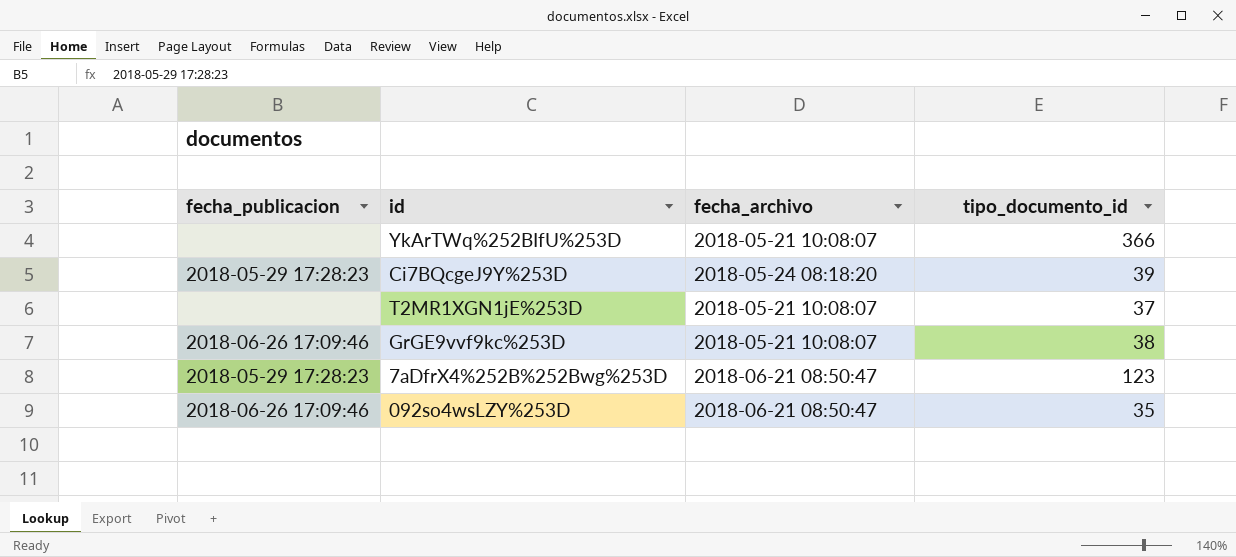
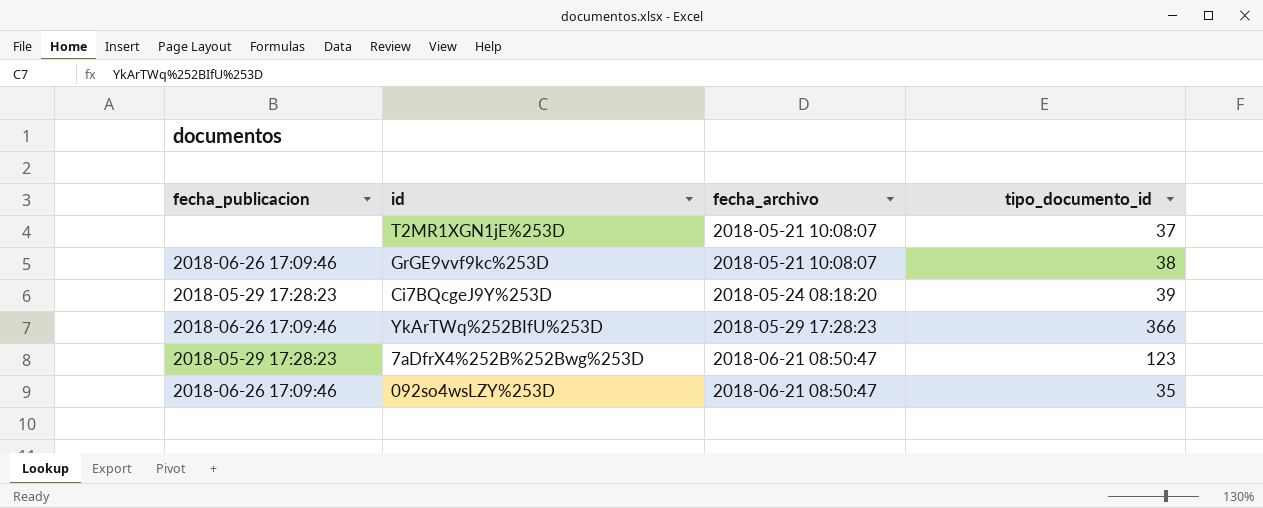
row order: none -> fecha_archivo ascending
YkArTWq%252BIfU%253D | fecha_publicacion: none -> 2018-06-26 17:09:46
YkArTWq%252BIfU%253D | fecha_archivo: 2018-05-21 10:08:07 -> 2018-05-29 17:28:23

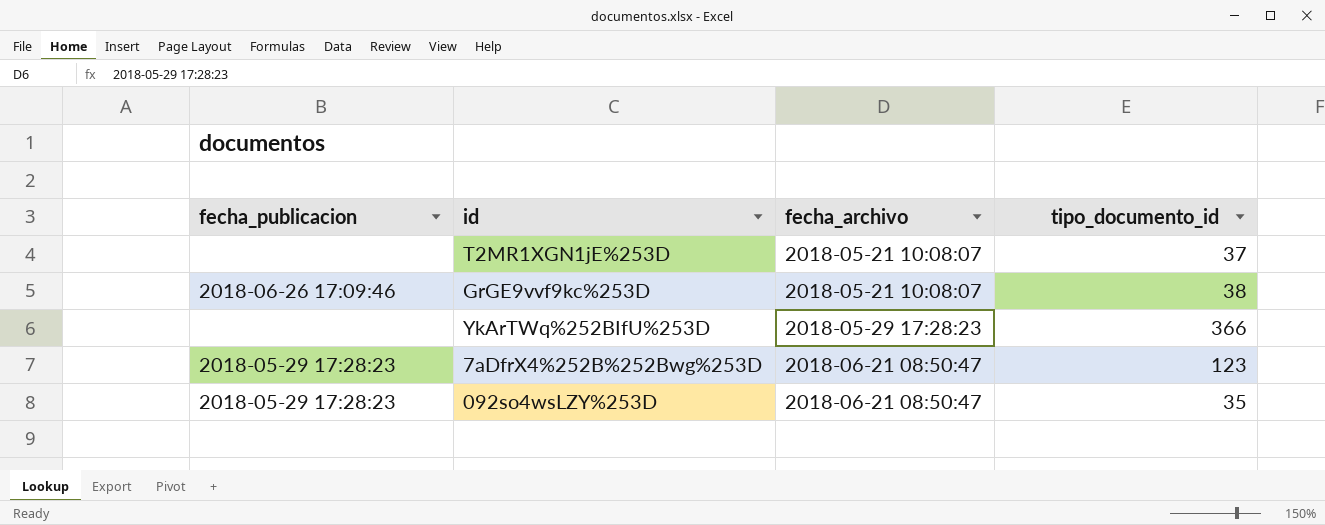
row Ci7BQcgeJ9Y%253D: 2018-05-29 17:28:23 | 2018-05-24 08:18:20 | 39 -> none
YkArTWq%252BIfU%253D | fecha_publicacion: 2018-06-26 17:09:46 -> none
092so4wsLZY%253D | fecha_publicacion: 2018-06-26 17:09:46 -> 2018-05-29 17:28:23

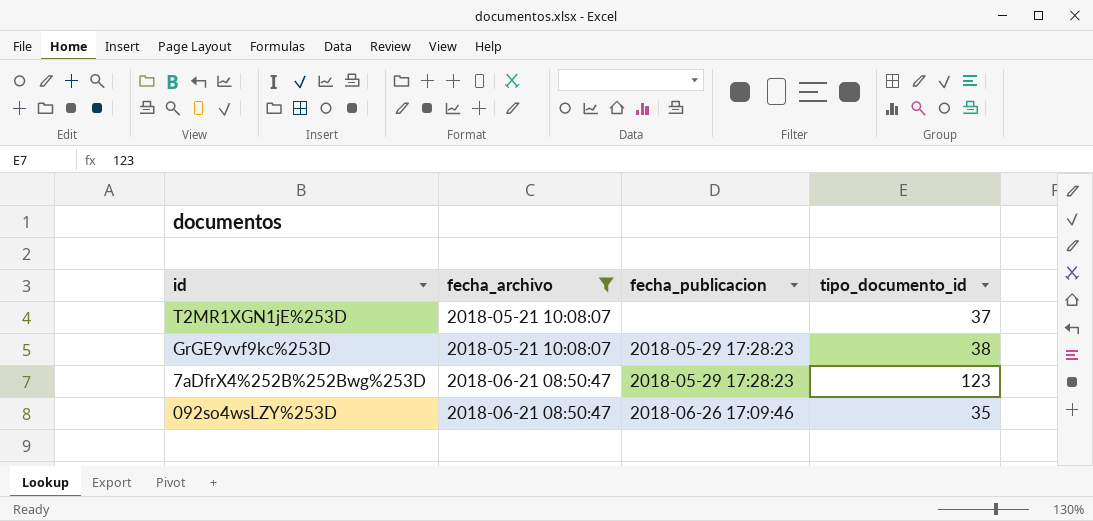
filter: none -> fecha_archivo != 2018-05-29 17:28:23
column fecha_publicacion | position: 1 -> 3
GrGE9vvf9kc%253D | fecha_publicacion: 2018-06-26 17:09:46 -> 2018-05-29 17:28:23
092so4wsLZY%253D | fecha_publicacion: 2018-05-29 17:28:23 -> 2018-06-26 17:09:46

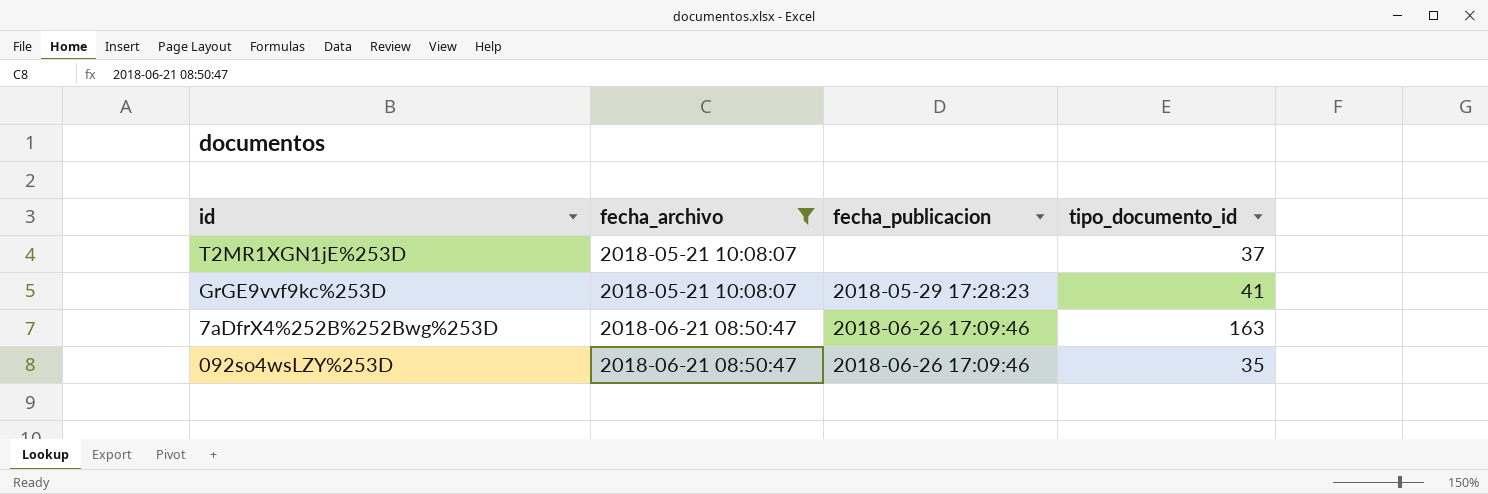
GrGE9vvf9kc%253D | tipo_documento_id: 38 -> 41
7aDfrX4%252B%252Bwg%253D | fecha_publicacion: 2018-05-29 17:28:23 -> 2018-06-26 17:09:46
7aDfrX4%252B%252Bwg%253D | tipo_documento_id: 123 -> 163

